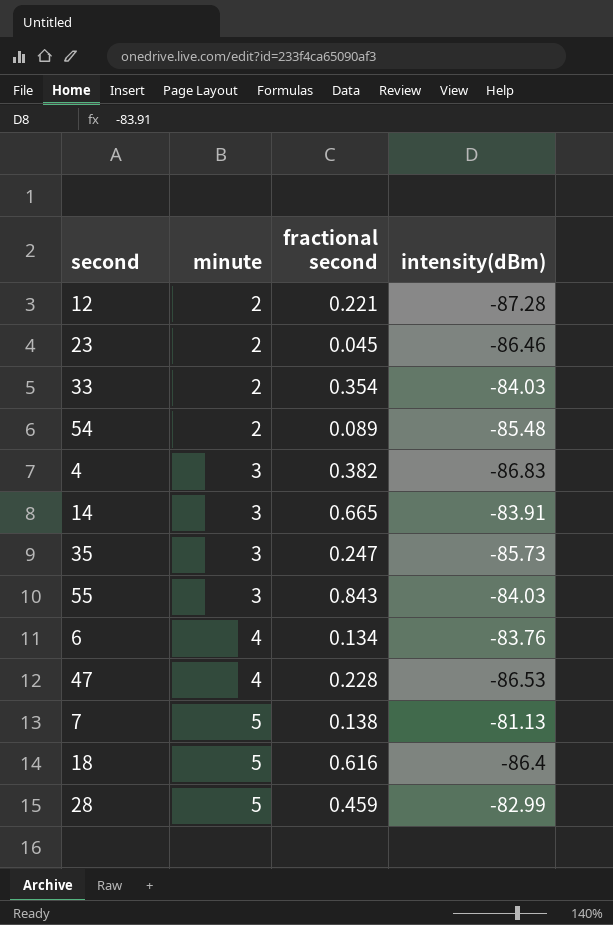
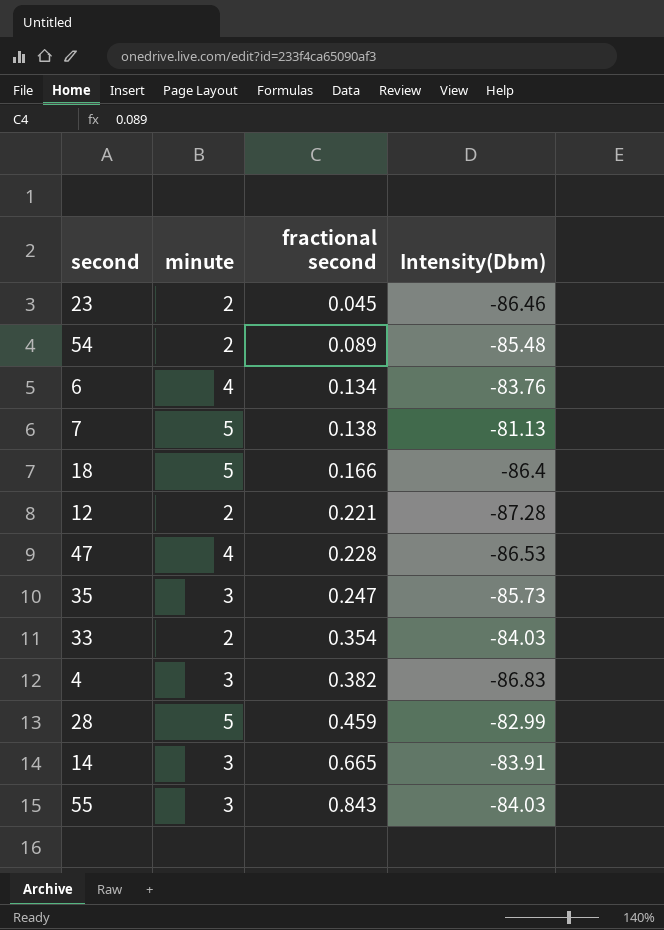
row order: minute ascending -> fractional second ascending
column name: intensity(dBm) -> Intensity(Dbm)
18 | fractional second: 0.616 -> 0.166

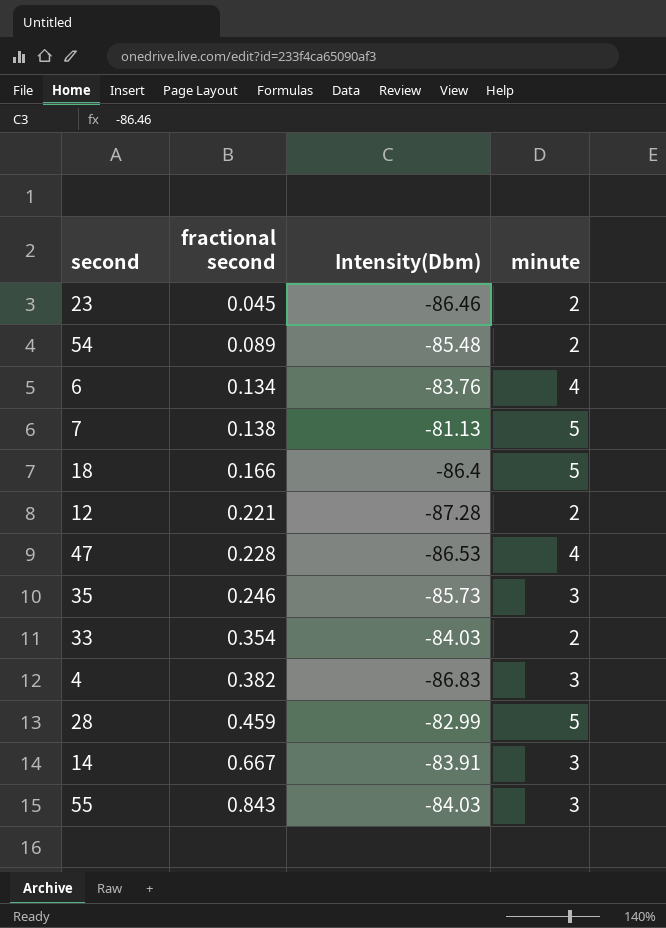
column minute | position: 2 -> 4
35 | fractional second: 0.247 -> 0.246
14 | fractional second: 0.665 -> 0.667

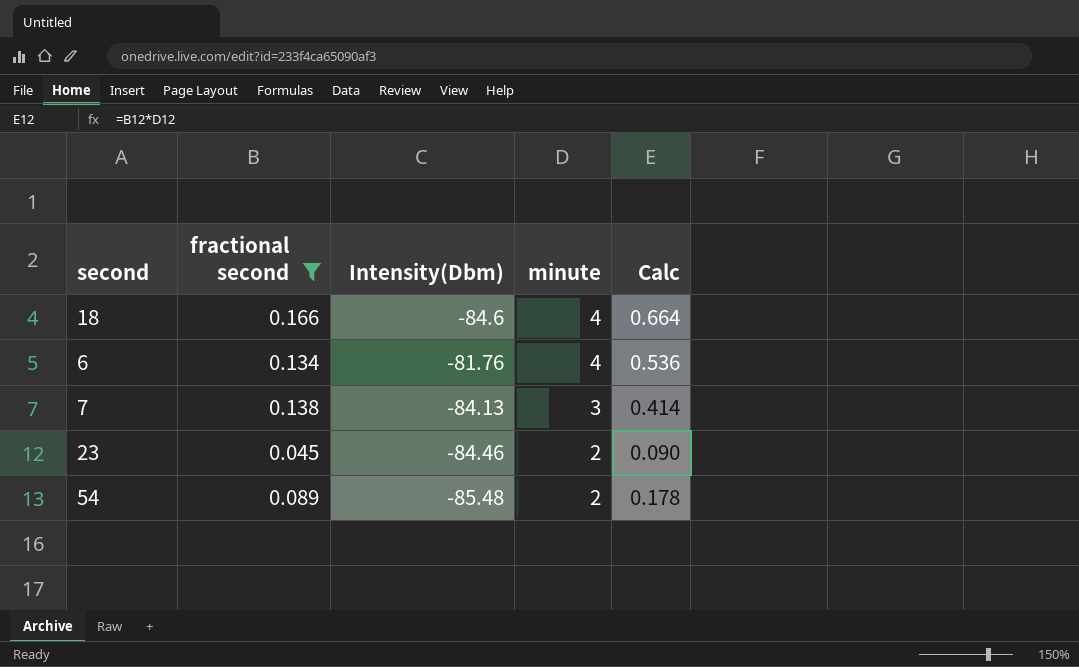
filter: none -> fractional second <= 0.166
row order: fractional second ascending -> minute descending
column Calc | formula: none -> [fractional second] * [minute]
18 | Intensity(Dbm): -86.4 -> -84.6
18 | minute: 5 -> 4
6 | Intensity(Dbm): -83.76 -> -81.76
7 | Intensity(Dbm): -81.13 -> -84.13
7 | minute: 5 -> 3
23 | Intensity(Dbm): -86.46 -> -84.46

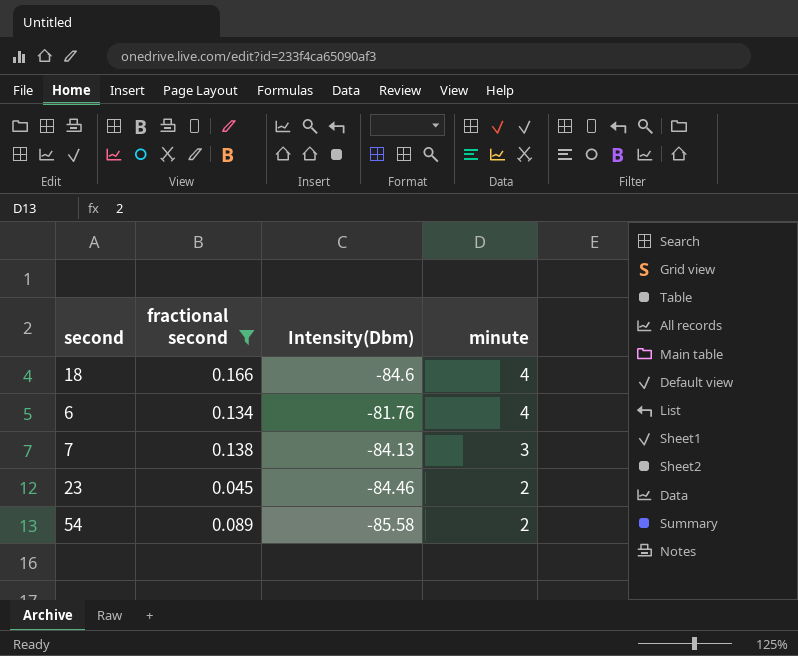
column Calc | formula: [fractional second] * [minute] -> none
54 | Intensity(Dbm): -85.48 -> -85.58

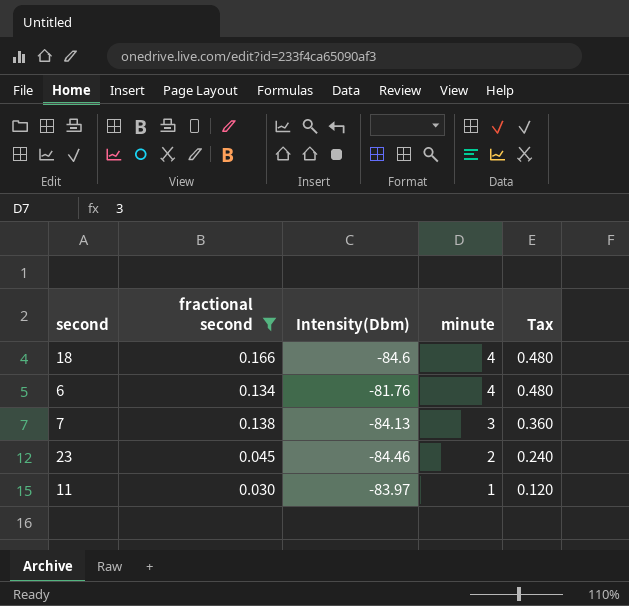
column Tax | formula: none -> [minute] * 0.12
row 54: 0.089 | -85.58 | 2 -> none
row 11: none -> 0.030 | -83.97 | 1 | 0.120

